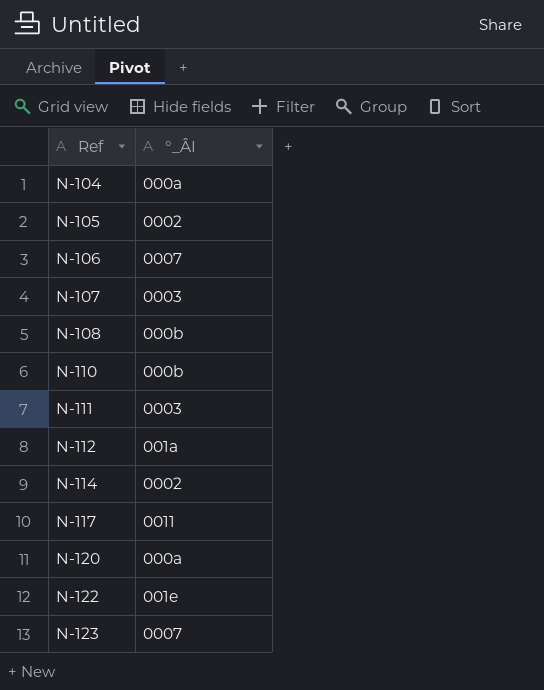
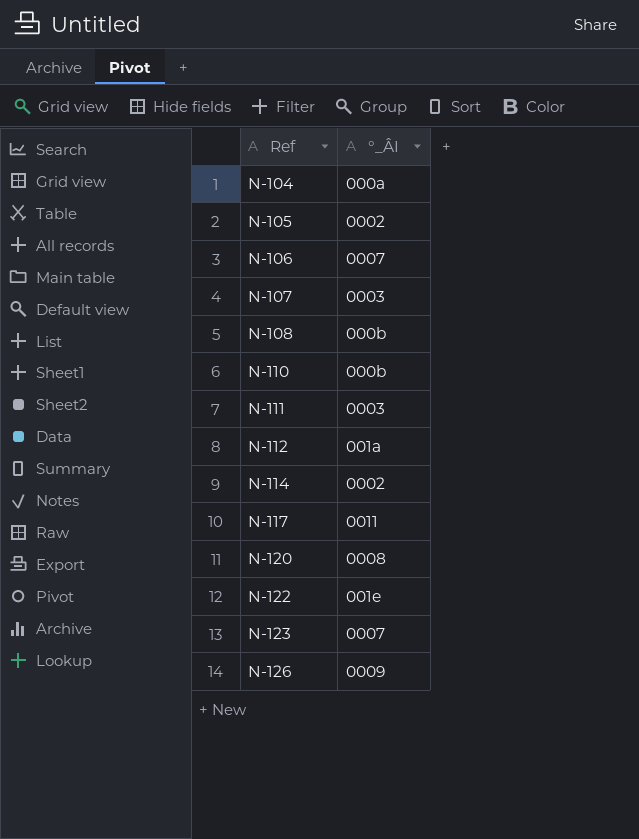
N-120 | °_ÂI: 000a -> 0008
row N-126: none -> 0009

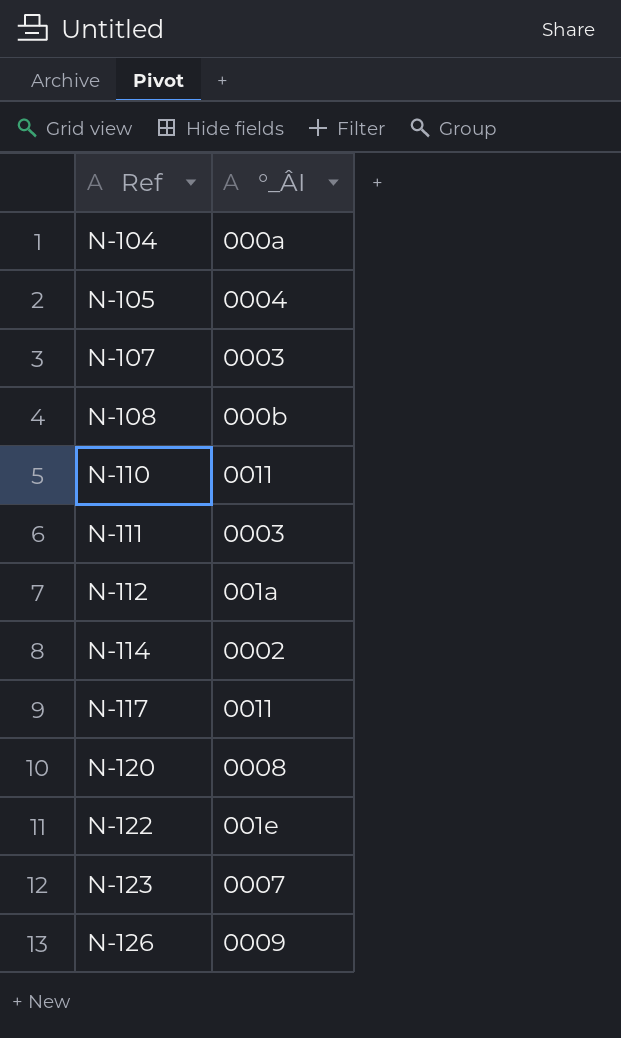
row N-106: 0007 -> none
N-105 | °_ÂI: 0002 -> 0004
N-110 | °_ÂI: 000b -> 0011

